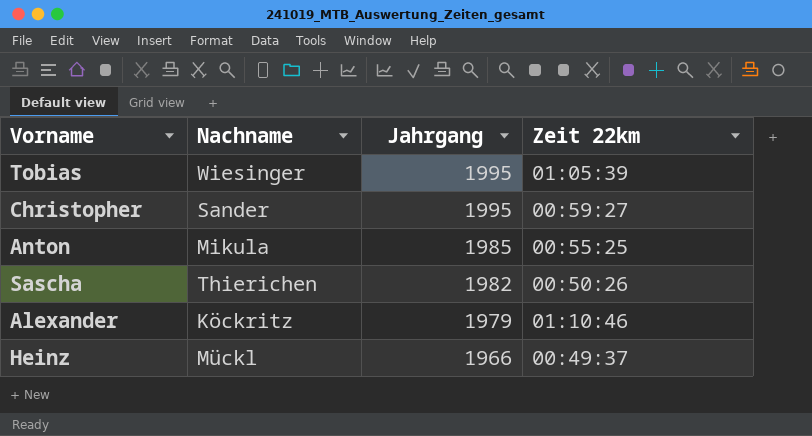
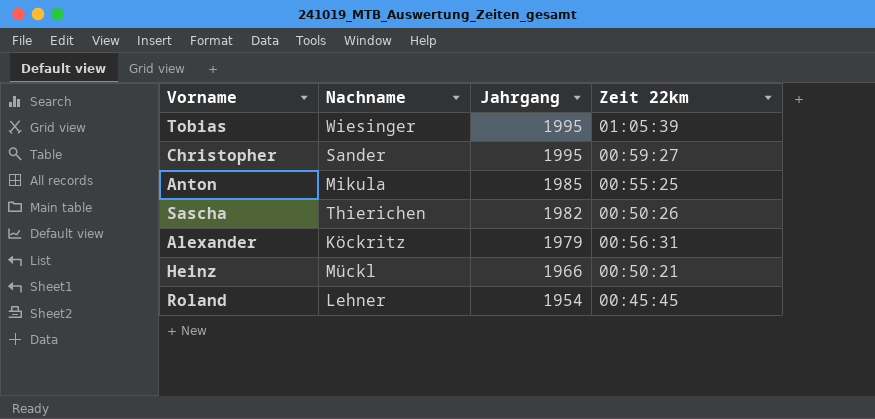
Alexander | Zeit 22km: 01:10:46 -> 00:56:31
Heinz | Zeit 22km: 00:49:37 -> 00:50:21
row Roland: none -> Lehner | 1954 | 00:45:45

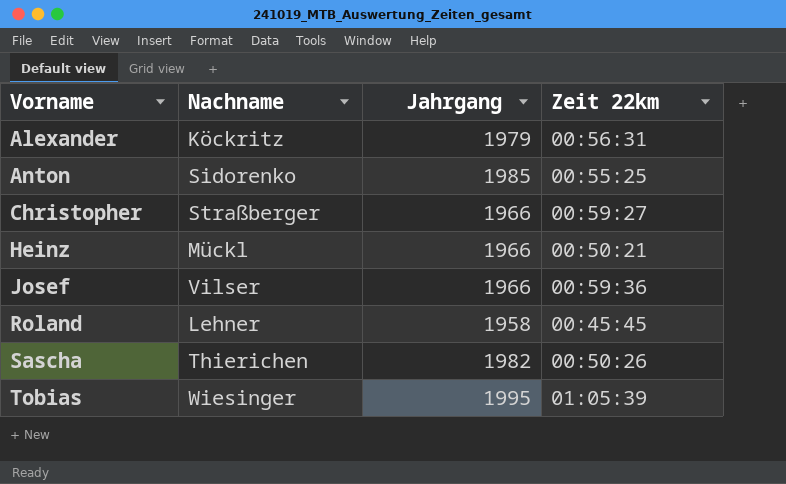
row order: Jahrgang descending -> Vorname ascending
Anton | Nachname: Mikula -> Sidorenko
Christopher | Nachname: Sander -> Straßberger
Christopher | Jahrgang: 1995 -> 1966
row Josef: none -> Vilser | 1966 | 00:59:36
Roland | Jahrgang: 1954 -> 1958

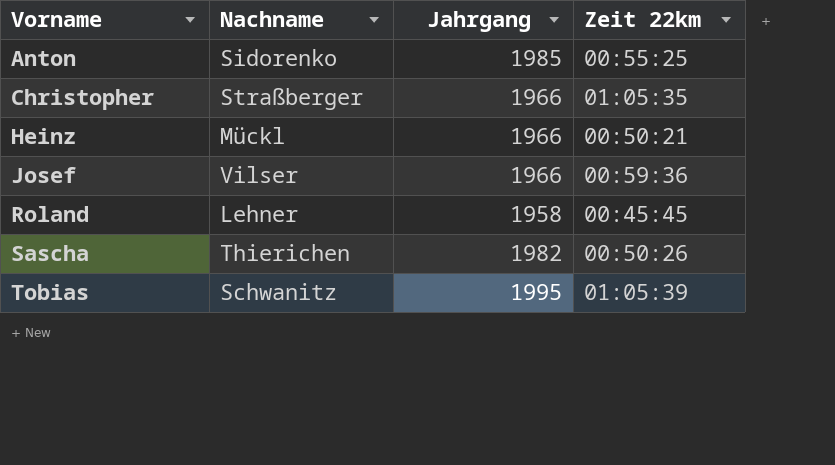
row Alexander: Köckritz | 1979 | 00:56:31 -> none
Christopher | Zeit 22km: 00:59:27 -> 01:05:35
Tobias | Nachname: Wiesinger -> Schwanitz

